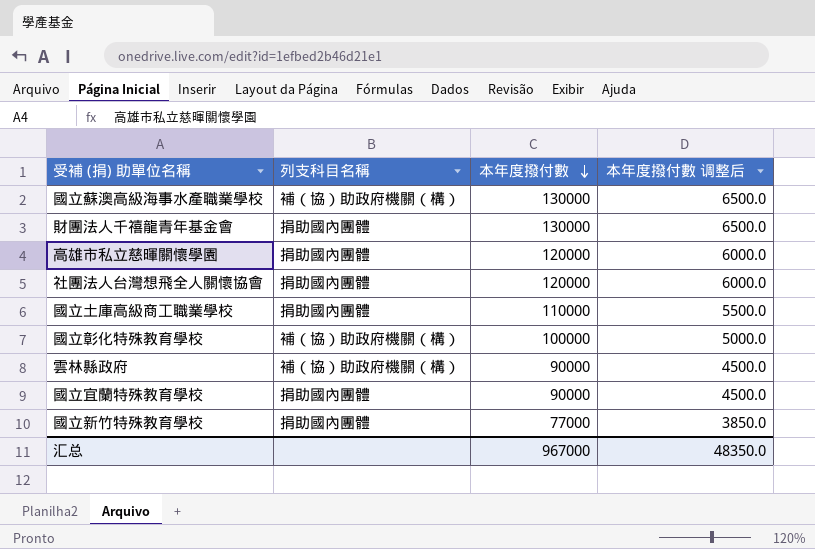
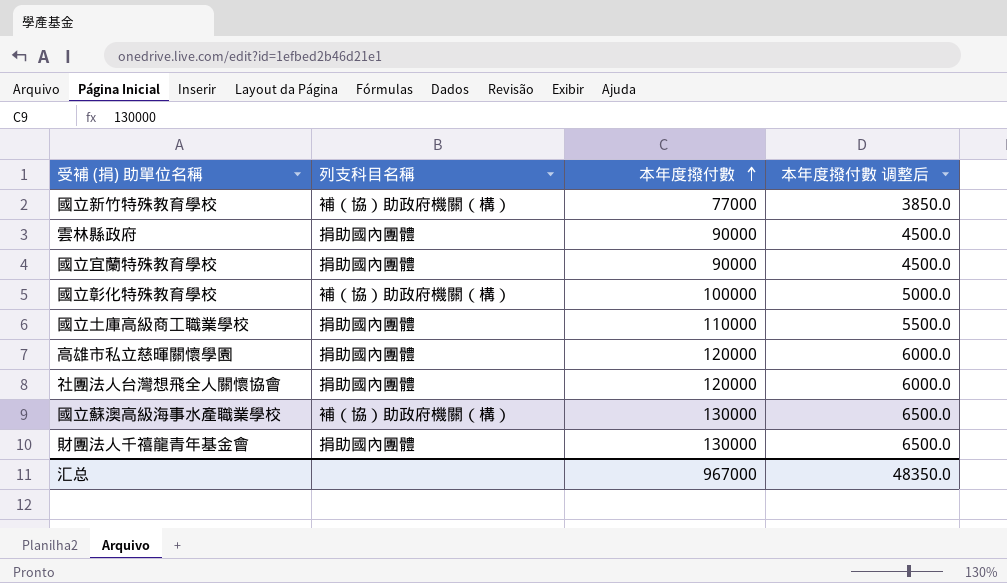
row order: 本年度撥付數 descending -> 本年度撥付數 ascending
國立新竹特殊教育學校 | 列支科目名稱: 捐助國內團體 -> 補（協）助政府機關（構）
雲林縣政府 | 列支科目名稱: 補（協）助政府機關（構） -> 捐助國內團體

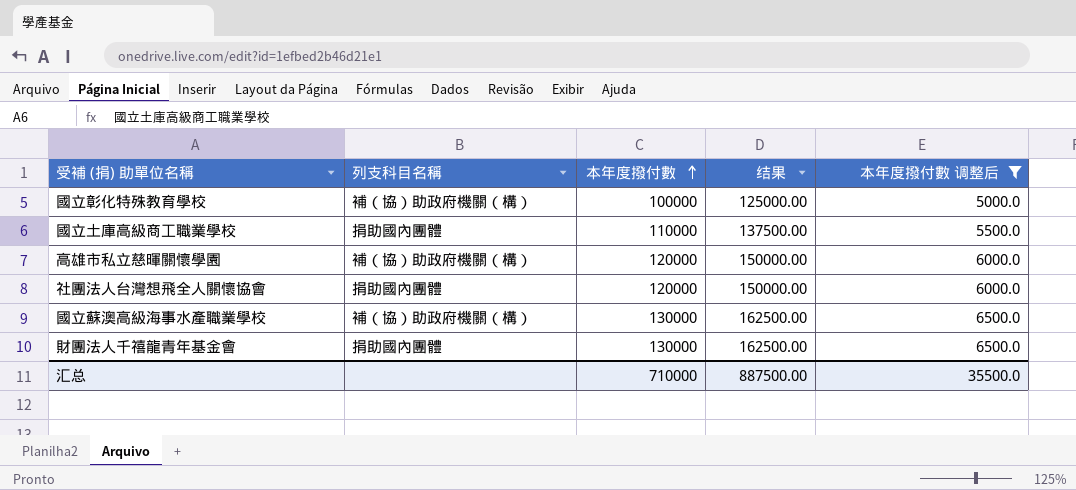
filter: none -> 本年度撥付數 调整后 >= 5000.0
column 结果 | formula: none -> [本年度撥付數] * 1.25
高雄市私立慈暉關懷學園 | 列支科目名稱: 捐助國內團體 -> 補（協）助政府機關（構）
汇总 | 本年度撥付數: 967000 -> 710000
汇总 | 本年度撥付數 调整后: 48350.0 -> 35500.0

